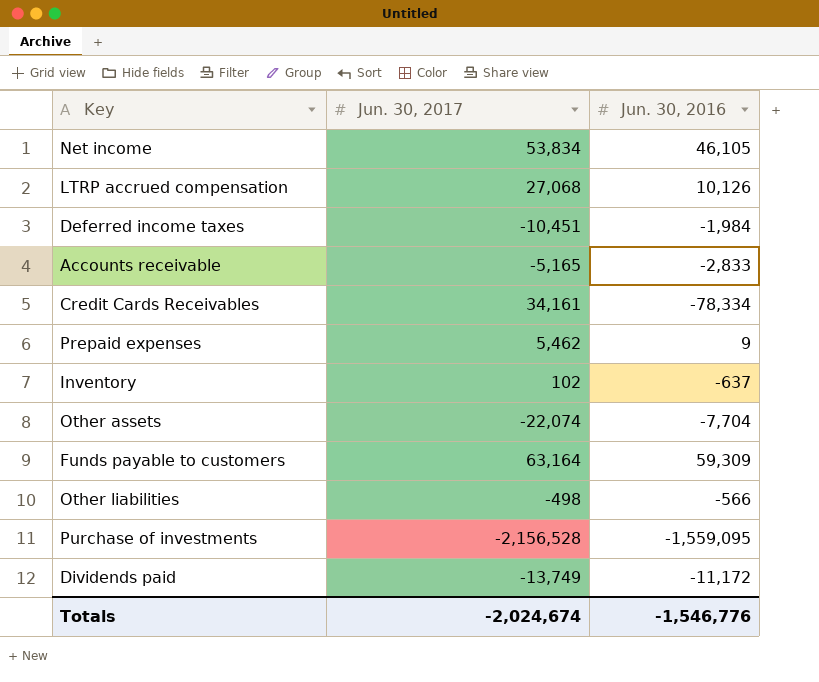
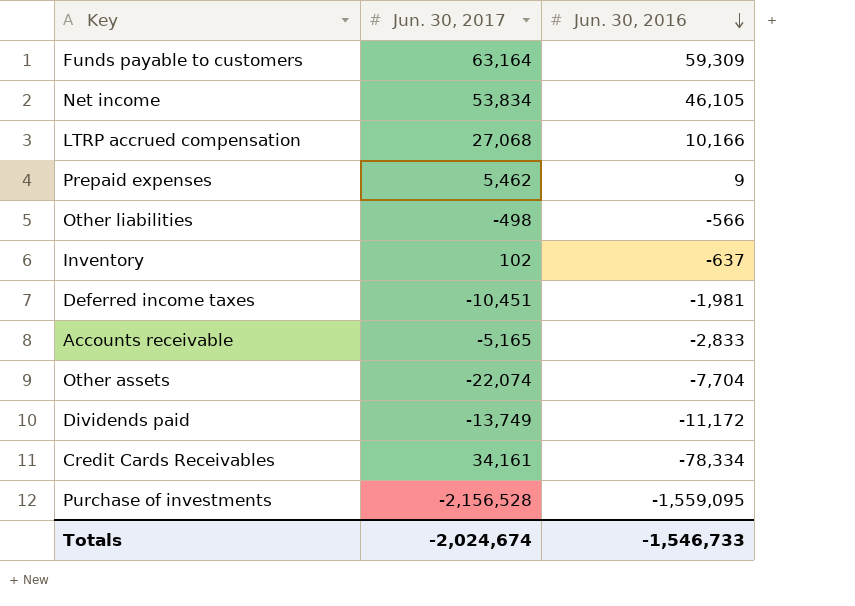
row order: none -> Jun. 30, 2016 descending
LTRP accrued compensation | Jun. 30, 2016: 10,126 -> 10,166
Deferred income taxes | Jun. 30, 2016: -1,984 -> -1,981
Totals | Jun. 30, 2016: -1,546,776 -> -1,546,733

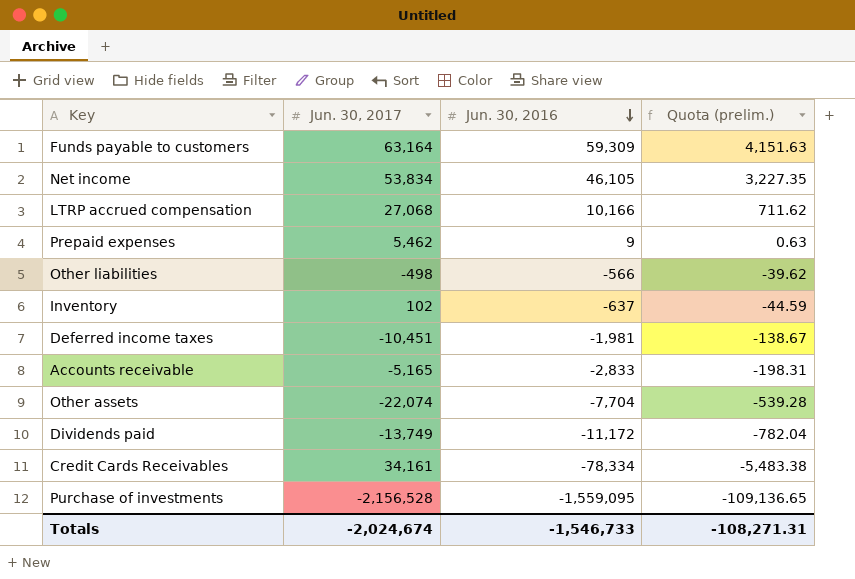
column Quota (prelim.) | formula: none -> [Jun. 30, 2016] * 0.07

